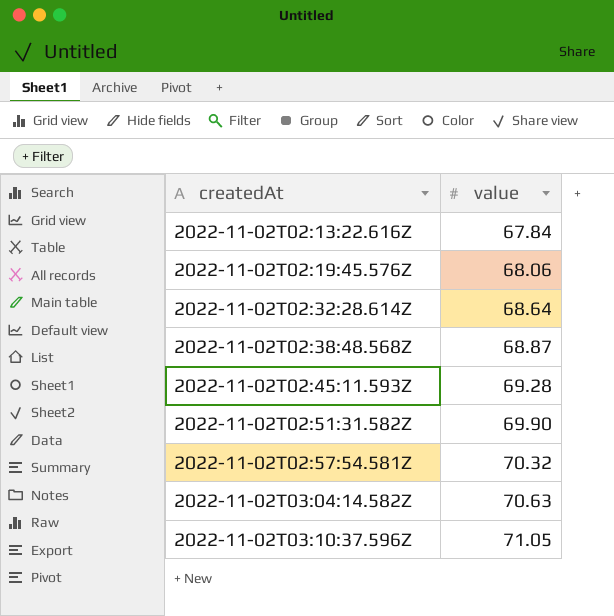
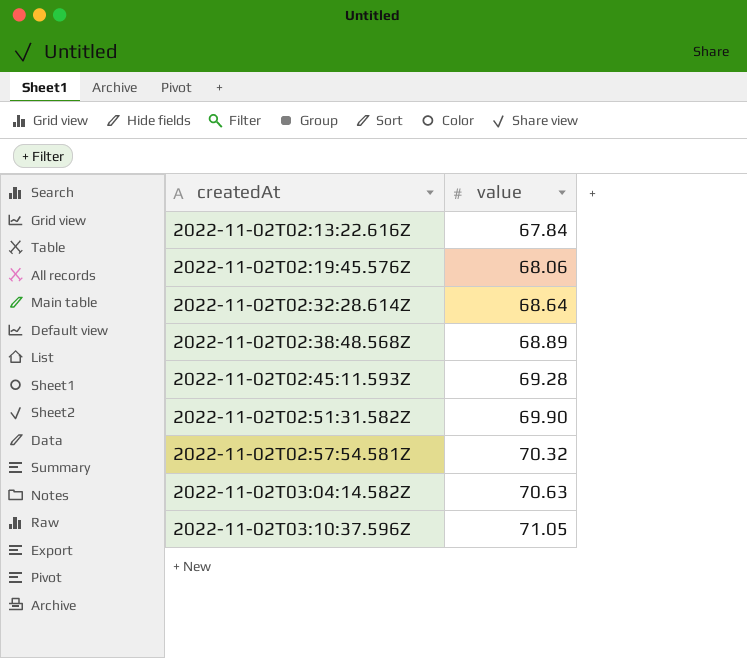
2022-11-02T02:38:48.568Z | value: 68.87 -> 68.89

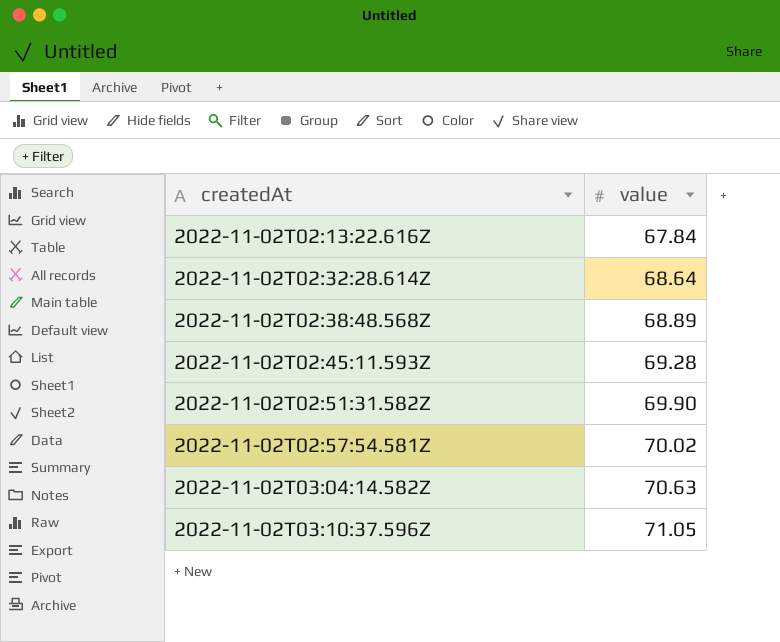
row 2022-11-02T02:19:45.576Z: 68.06 -> none
2022-11-02T02:57:54.581Z | value: 70.32 -> 70.02

